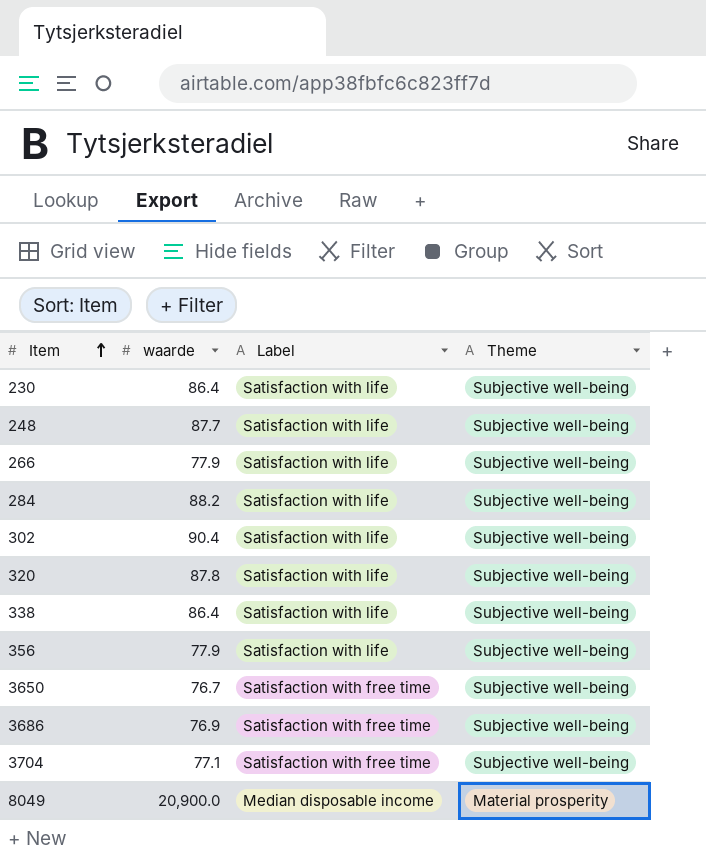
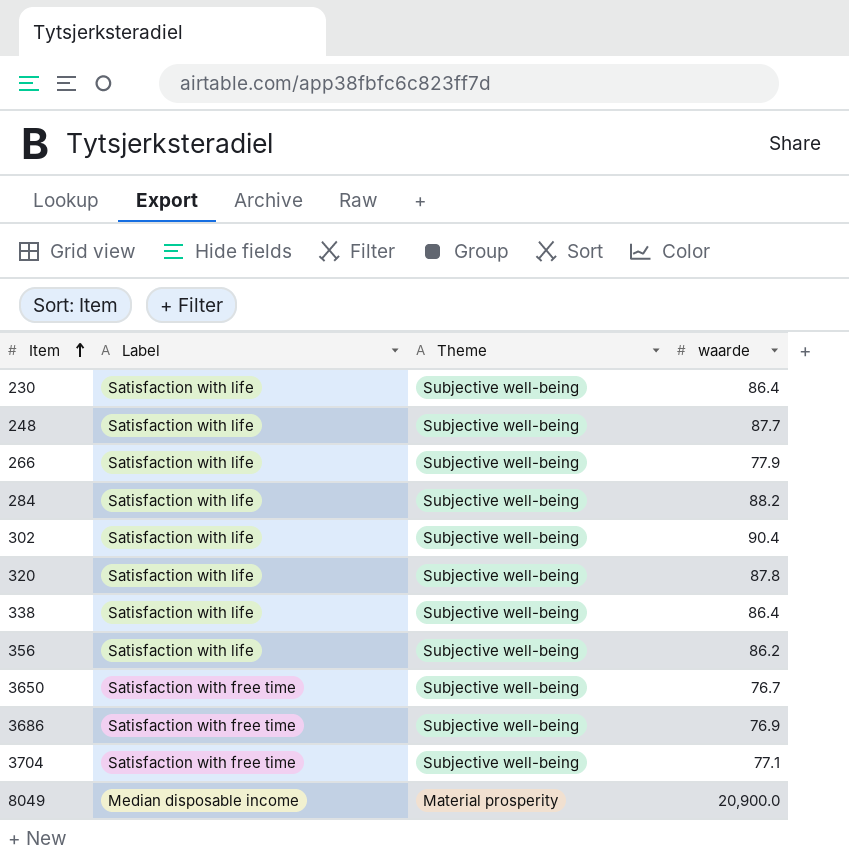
column waarde | position: 2 -> 4
356 | waarde: 77.9 -> 86.2

